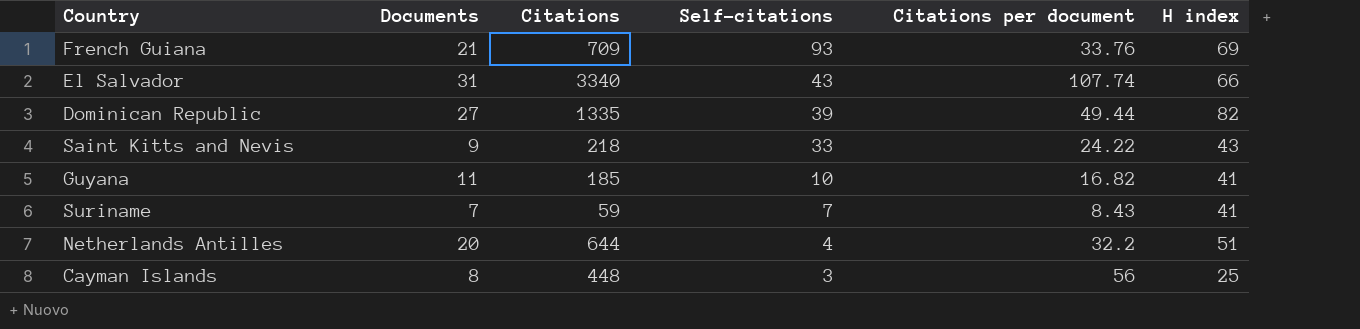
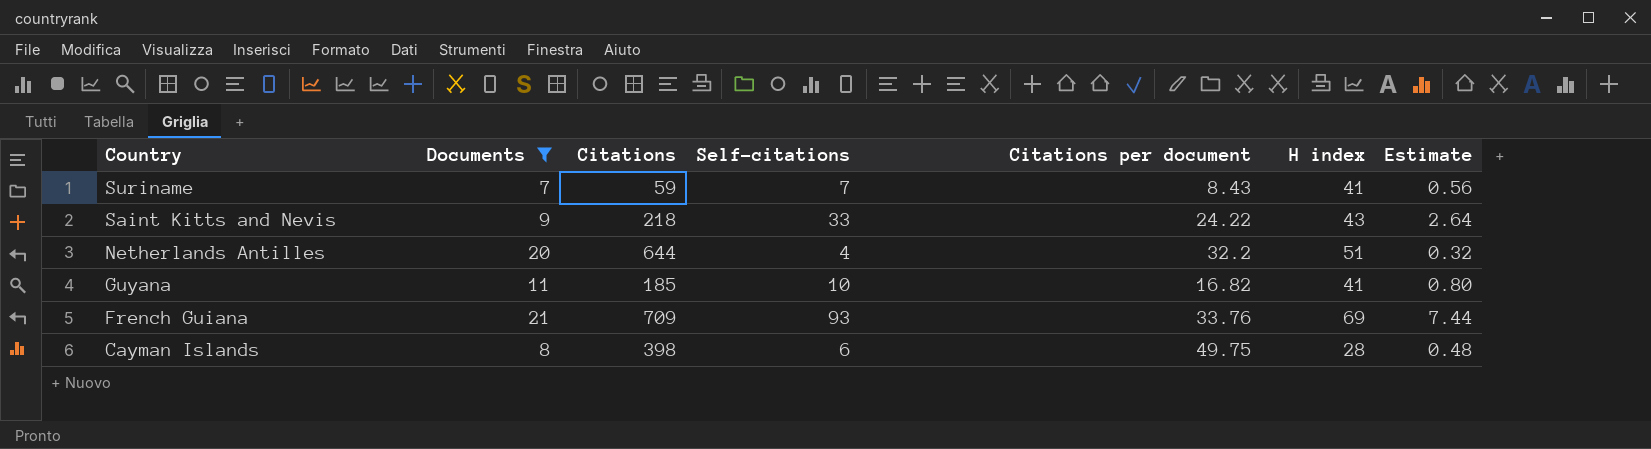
filter: none -> Documents <= 21
row order: Self-citations descending -> Country descending
column Estimate | formula: none -> [Self-citations] * 0.08
Cayman Islands | Citations: 448 -> 398
Cayman Islands | Self-citations: 3 -> 6
Cayman Islands | Citations per document: 56 -> 49.75
Cayman Islands | H index: 25 -> 28

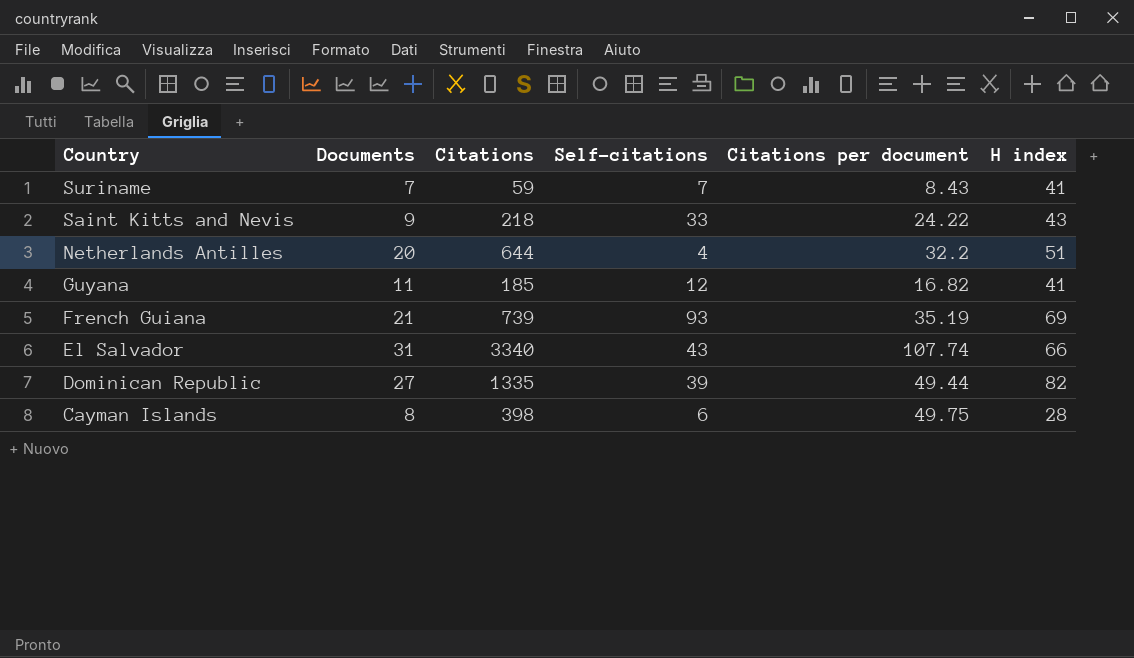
filter: Documents <= 21 -> none
column Estimate | formula: [Self-citations] * 0.08 -> none
Guyana | Self-citations: 10 -> 12
French Guiana | Citations: 709 -> 739
French Guiana | Citations per document: 33.76 -> 35.19

